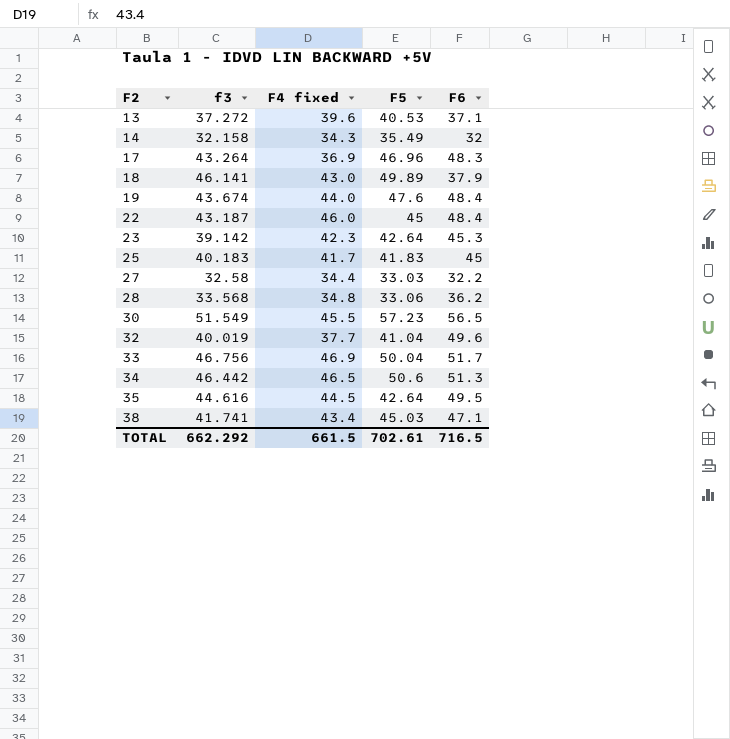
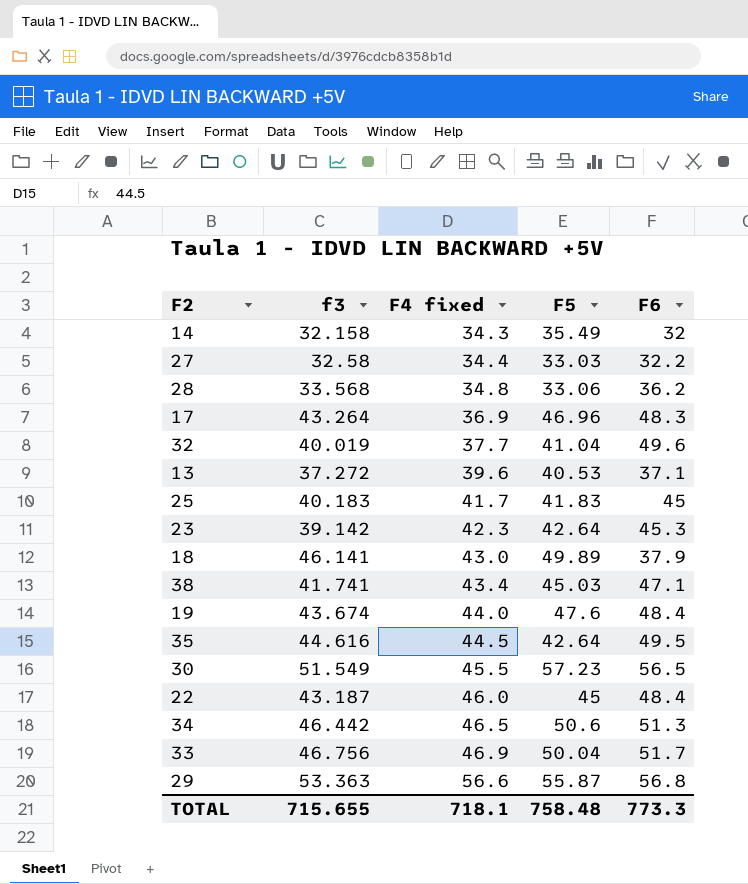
row order: F2 ascending -> F4 fixed ascending
row 29: none -> 53.363 | 56.6 | 55.87 | 56.8
TOTAL | f3: 662.292 -> 715.655
TOTAL | F4 fixed: 661.5 -> 718.1
TOTAL | F5: 702.61 -> 758.48
TOTAL | F6: 716.5 -> 773.3

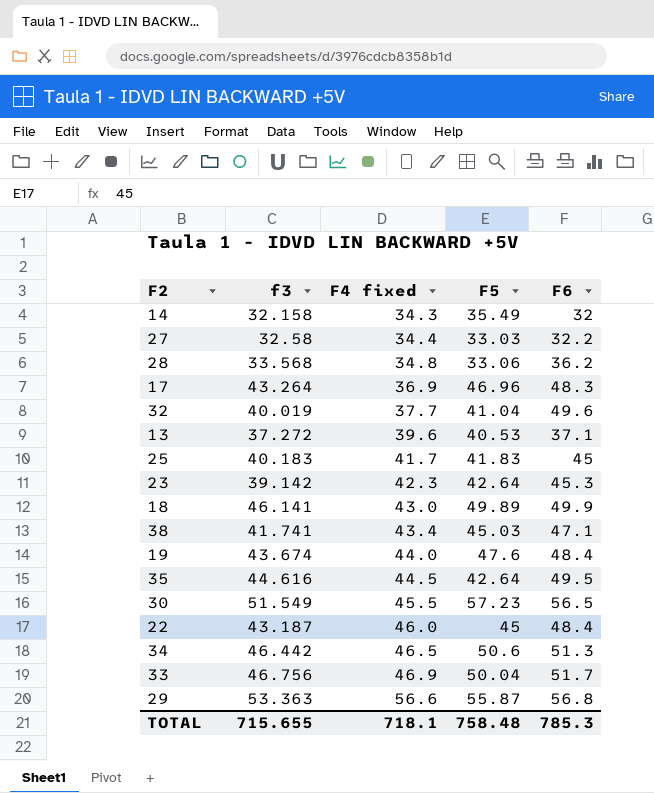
18 | F6: 37.9 -> 49.9
TOTAL | F6: 773.3 -> 785.3

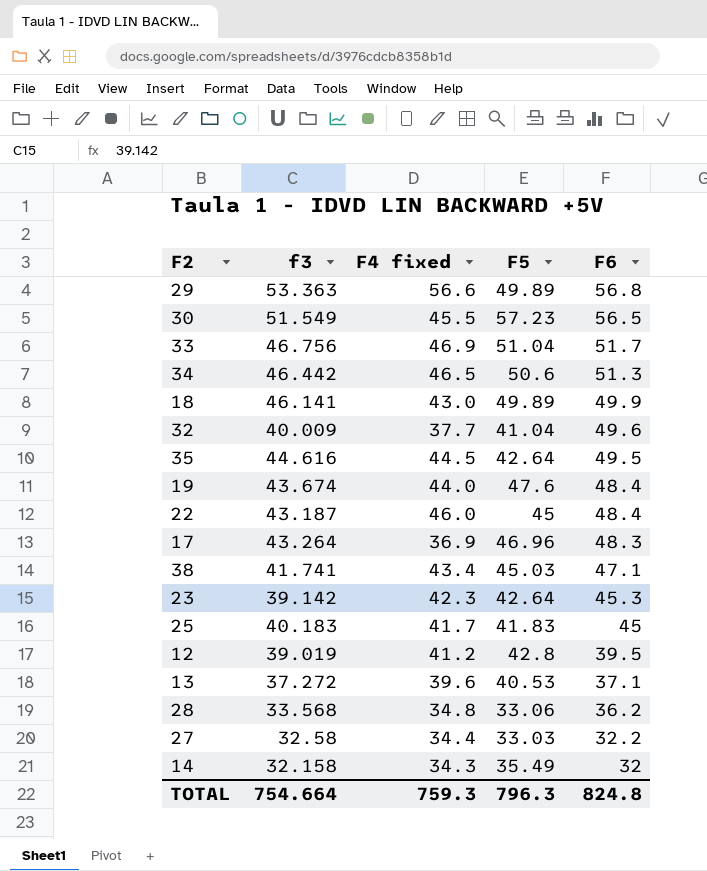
row order: F4 fixed ascending -> F6 descending
29 | F5: 55.87 -> 49.89
33 | F5: 50.04 -> 51.04
32 | f3: 40.019 -> 40.009
row 12: none -> 39.019 | 41.2 | 42.8 | 39.5
TOTAL | f3: 715.655 -> 754.664
TOTAL | F4 fixed: 718.1 -> 759.3
TOTAL | F5: 758.48 -> 796.3
TOTAL | F6: 785.3 -> 824.8

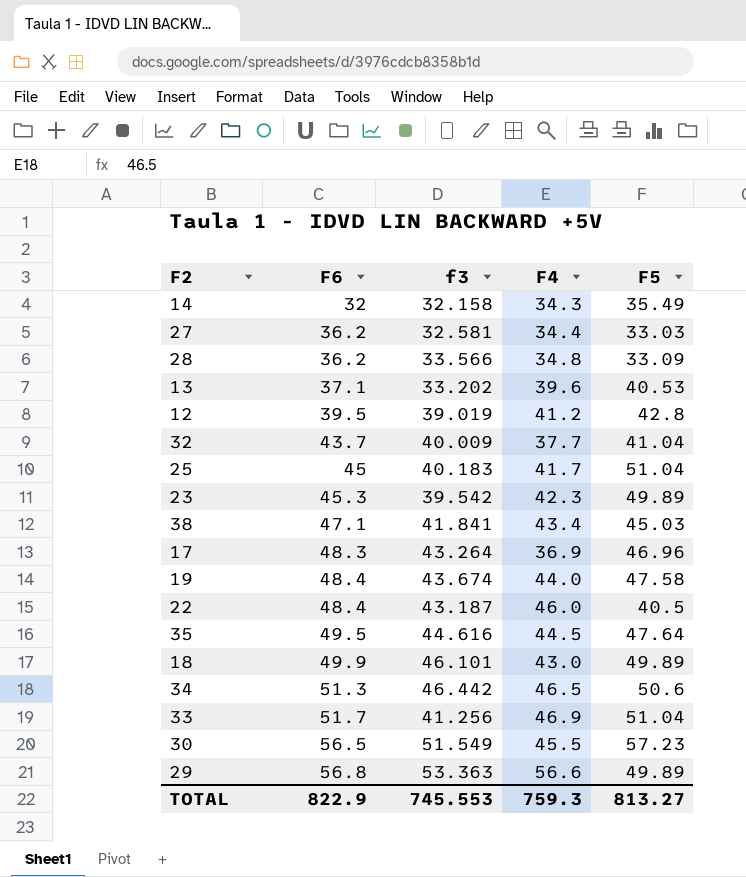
row order: F6 descending -> F6 ascending
column F6 | position: 5 -> 2
column name: F4 fixed -> F4
27 | F6: 32.2 -> 36.2
27 | f3: 32.58 -> 32.581
28 | f3: 33.568 -> 33.566
28 | F5: 33.06 -> 33.09
13 | f3: 37.272 -> 33.202
32 | F6: 49.6 -> 43.7
25 | F5: 41.83 -> 51.04
23 | f3: 39.142 -> 39.542
23 | F5: 42.64 -> 49.89
38 | f3: 41.741 -> 41.841
19 | F5: 47.6 -> 47.58
22 | F5: 45 -> 40.5
35 | F5: 42.64 -> 47.64
18 | f3: 46.141 -> 46.101
33 | f3: 46.756 -> 41.256
TOTAL | F6: 824.8 -> 822.9
TOTAL | f3: 754.664 -> 745.553
TOTAL | F5: 796.3 -> 813.27

